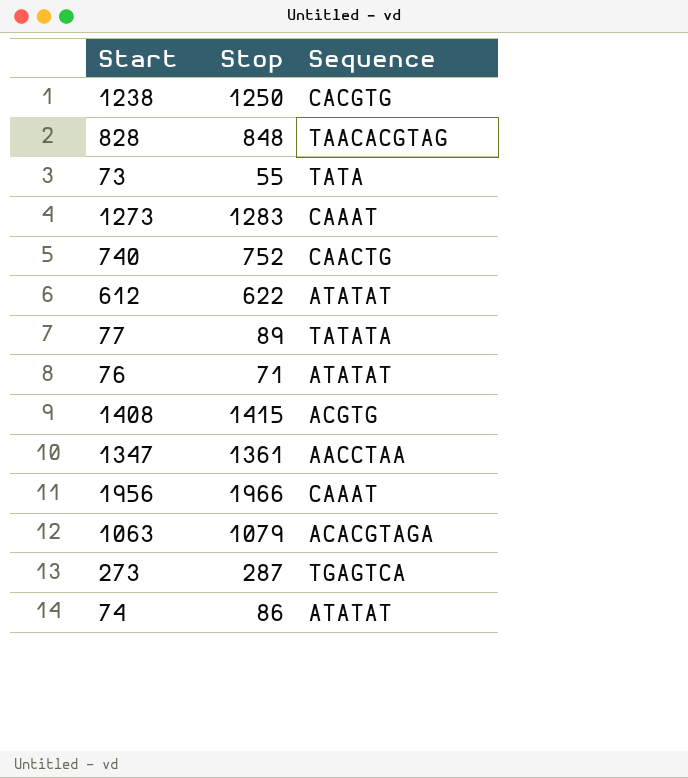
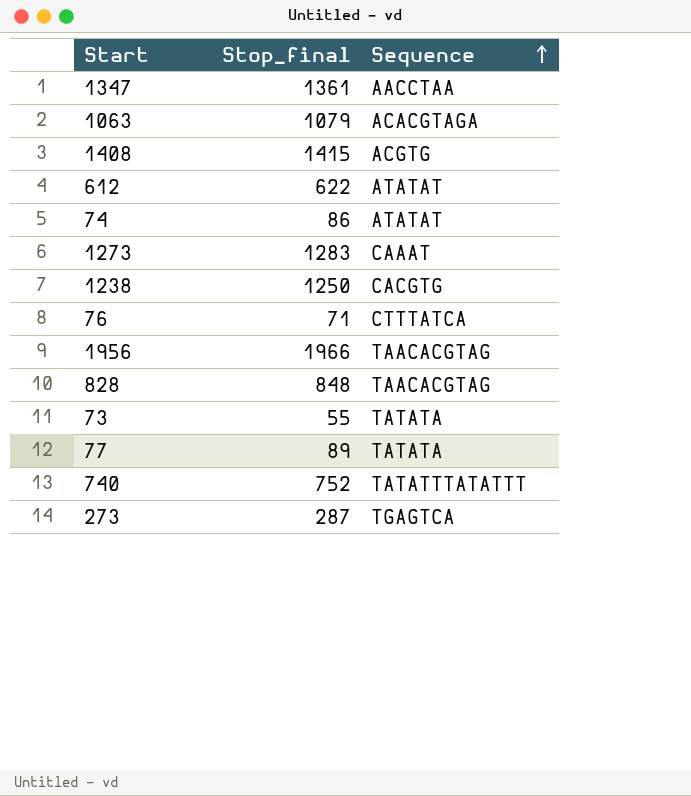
row order: none -> Sequence ascending
column name: Stop -> Stop_final
76 | Sequence: ATATAT -> CTTTATCA
1956 | Sequence: CAAAT -> TAACACGTAG
73 | Sequence: TATA -> TATATA
740 | Sequence: CAACTG -> TATATTTATATTT

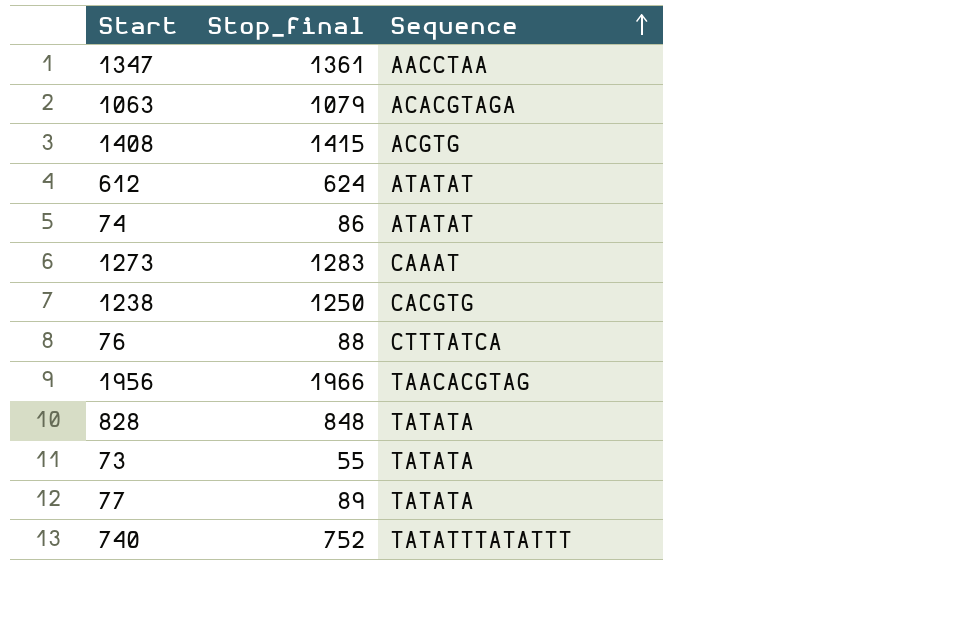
row 273: 287 | TGAGTCA -> none
612 | Stop_final: 622 -> 624
76 | Stop_final: 71 -> 88
828 | Sequence: TAACACGTAG -> TATATA

